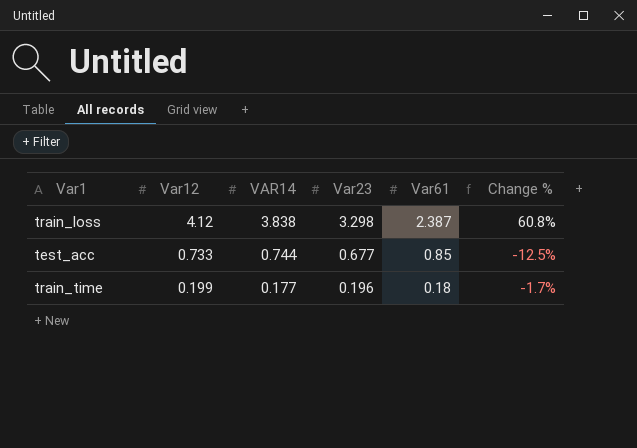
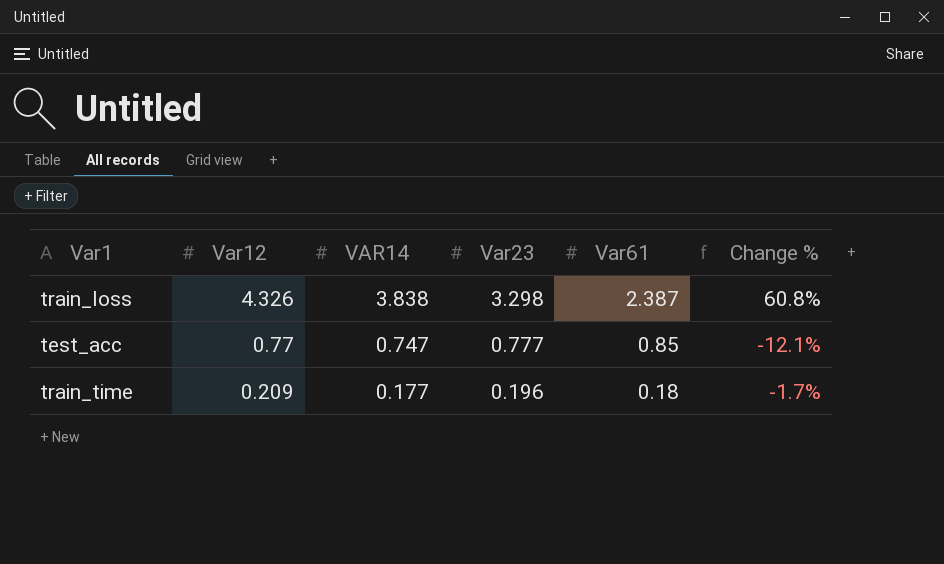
train_loss | Var12: 4.12 -> 4.326
test_acc | Var12: 0.733 -> 0.77
test_acc | VAR14: 0.744 -> 0.747
test_acc | Var23: 0.677 -> 0.777
test_acc | Change %: -12.5% -> -12.1%
train_time | Var12: 0.199 -> 0.209

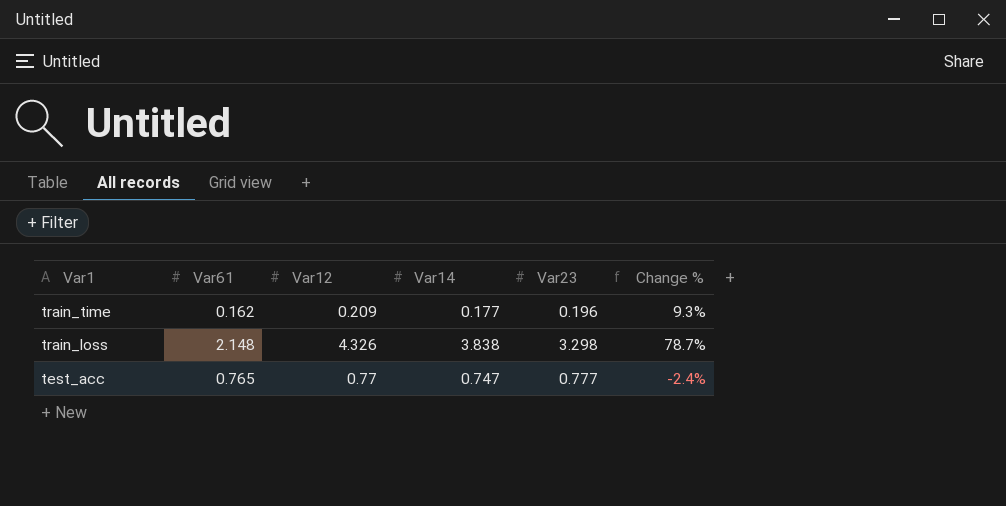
row order: Var12 descending -> Var1 descending
column Var61 | position: 5 -> 2
column name: VAR14 -> Var14
train_time | Var61: 0.18 -> 0.162
train_time | Change %: -1.7% -> 9.3%
train_loss | Var61: 2.387 -> 2.148
train_loss | Change %: 60.8% -> 78.7%
test_acc | Var61: 0.85 -> 0.765
test_acc | Change %: -12.1% -> -2.4%

